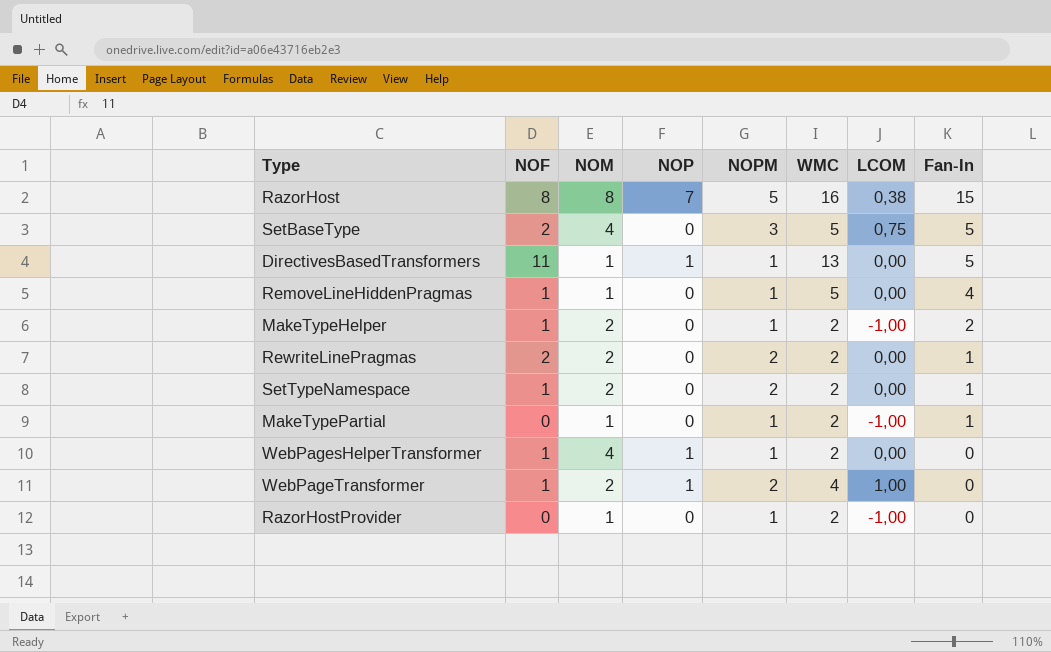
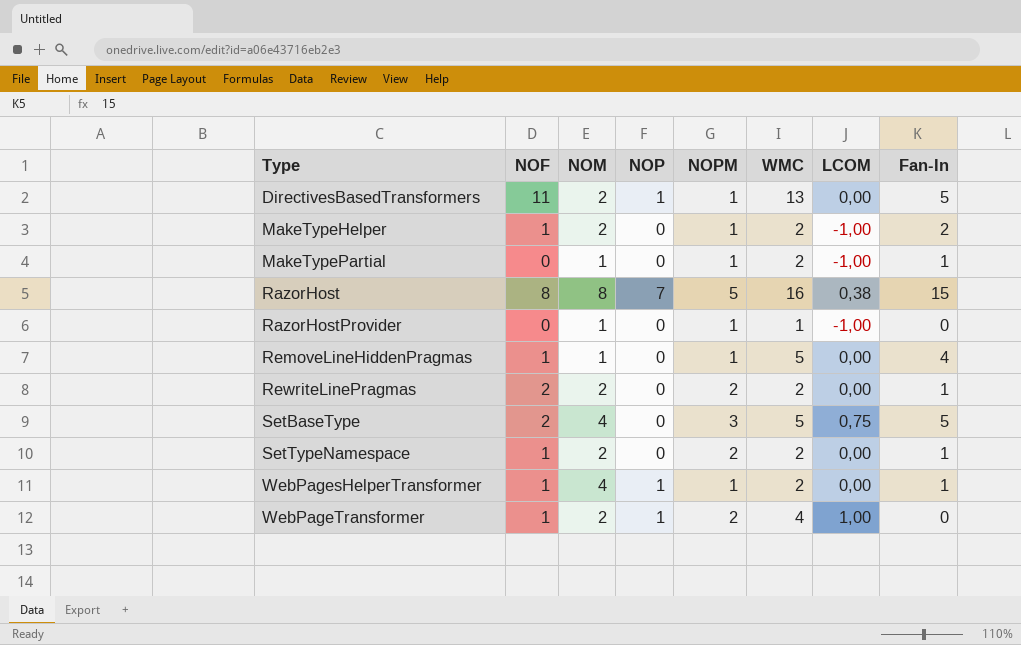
row order: Fan-In descending -> Type ascending
DirectivesBasedTransformers | NOM: 1 -> 2
RazorHostProvider | WMC: 2 -> 1
WebPagesHelperTransformer | Fan-In: 0 -> 1

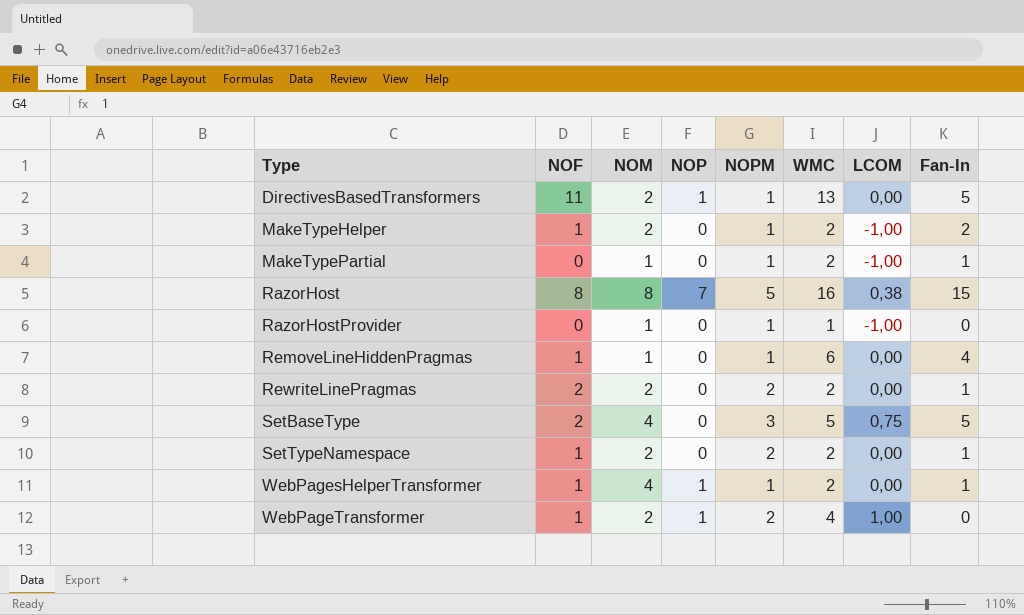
RemoveLineHiddenPragmas | WMC: 5 -> 6

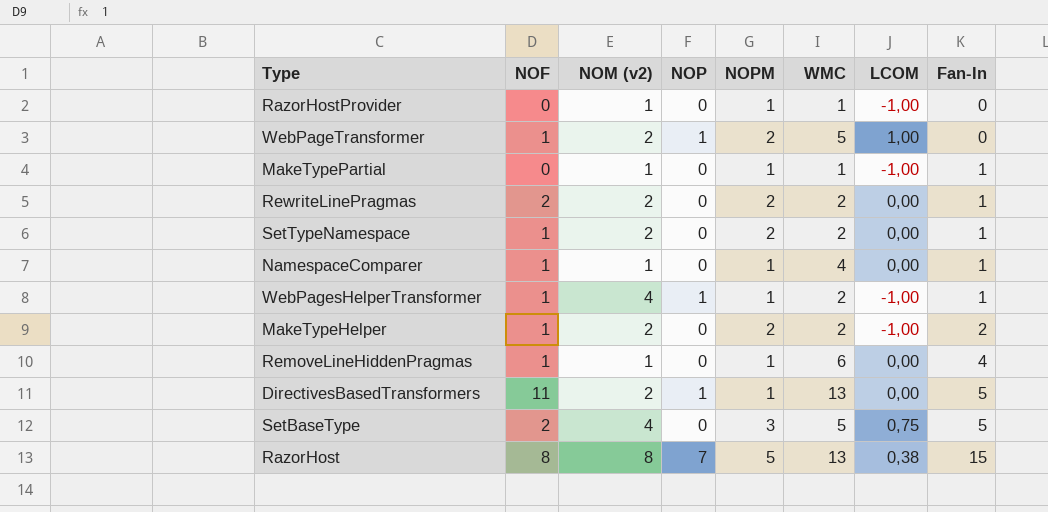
row order: Type ascending -> Fan-In ascending
column name: NOM -> NOM (v2)
WebPageTransformer | WMC: 4 -> 5
MakeTypePartial | WMC: 2 -> 1
row NamespaceComparer: none -> 1 | 1 | 0 | 1 | 4 | 0,00 | 1
WebPagesHelperTransformer | LCOM: 0,00 -> -1,00
MakeTypeHelper | NOPM: 1 -> 2
RazorHost | WMC: 16 -> 13

